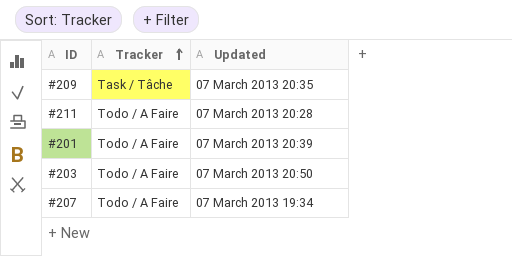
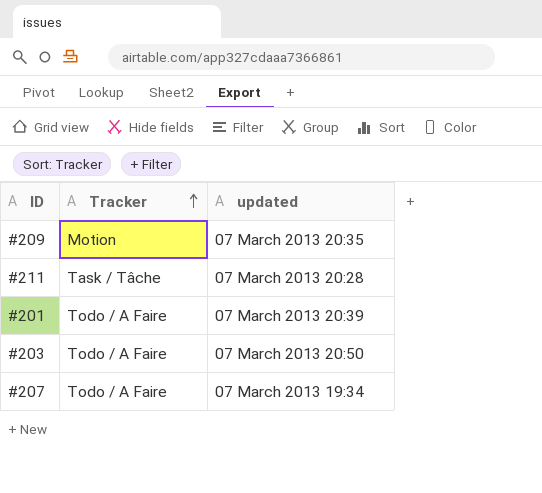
column name: Updated -> updated
#209 | Tracker: Task / Tâche -> Motion
#211 | Tracker: Todo / A Faire -> Task / Tâche

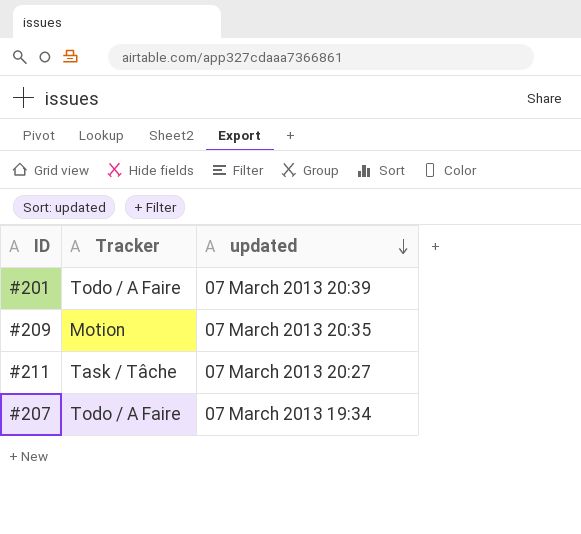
row order: Tracker ascending -> updated descending
row #203: Todo / A Faire | 07 March 2013 20:50 -> none
#211 | updated: 07 March 2013 20:28 -> 07 March 2013 20:27

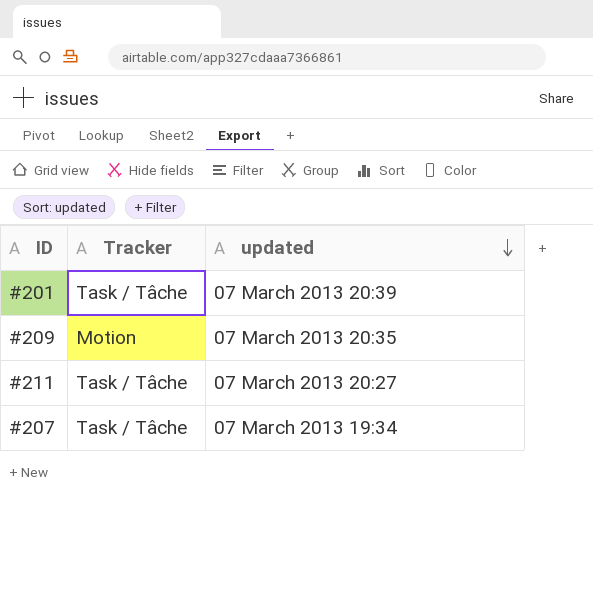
#201 | Tracker: Todo / A Faire -> Task / Tâche
#207 | Tracker: Todo / A Faire -> Task / Tâche

